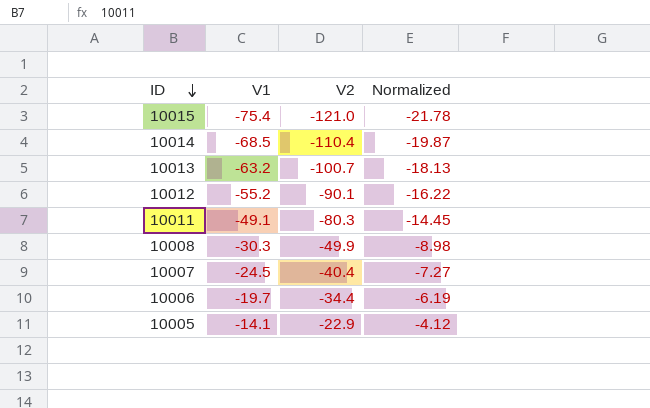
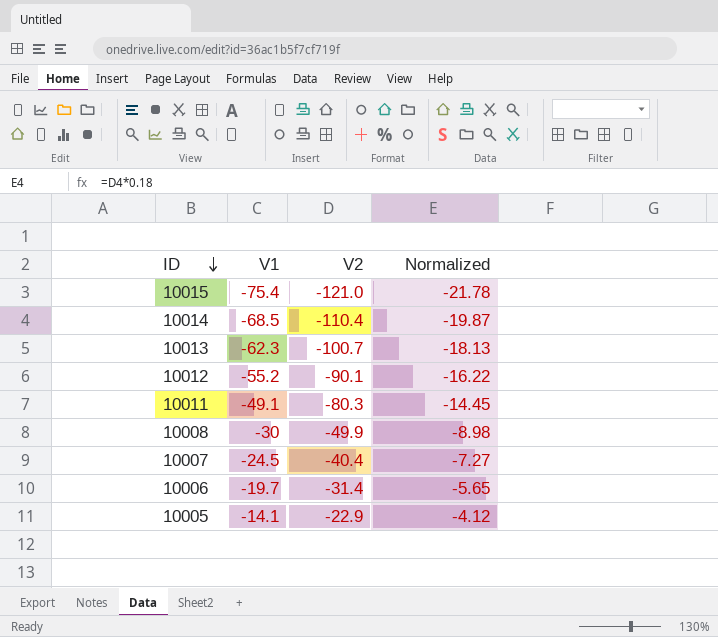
10013 | V1: -63.2 -> -62.3
10008 | V1: -30.3 -> -30
10006 | V2: -34.4 -> -31.4
10006 | Normalized: -6.19 -> -5.65

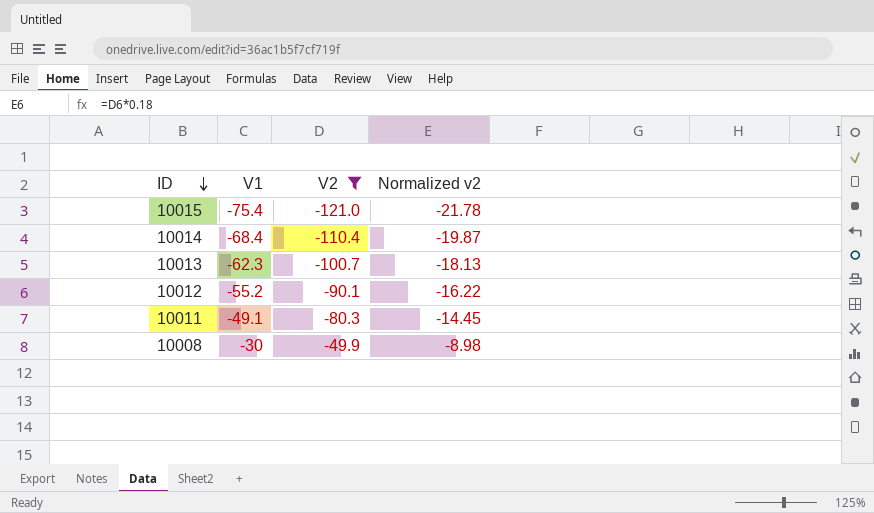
filter: none -> V2 <= -49.9
column name: Normalized -> Normalized v2
10014 | V1: -68.5 -> -68.4

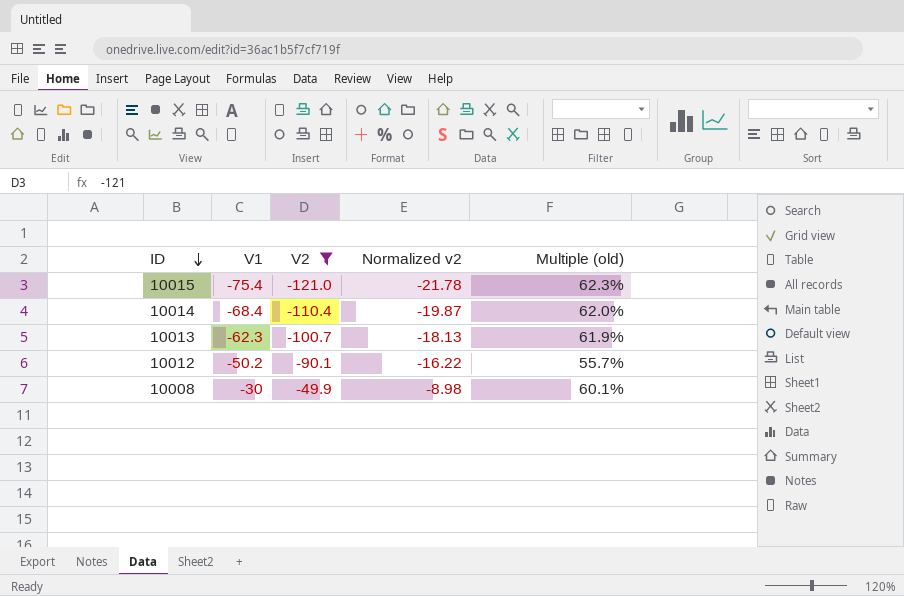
column Multiple (old) | formula: none -> [V1] / [V2]
row 10011: -49.1 | -80.3 | -14.45 -> none
10012 | V1: -55.2 -> -50.2

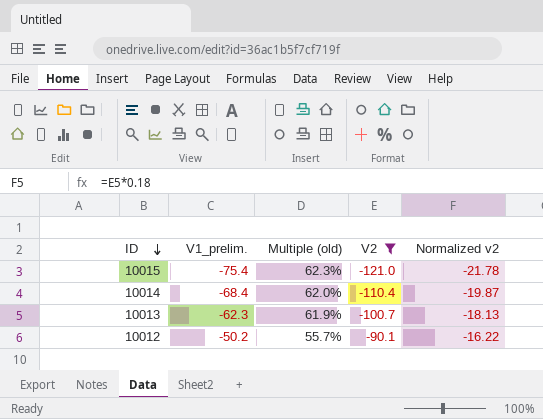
column name: V1 -> V1_prelim.
column Multiple (old) | position: 5 -> 3
row 10008: -30 | -49.9 | -8.98 | 60.1% -> none

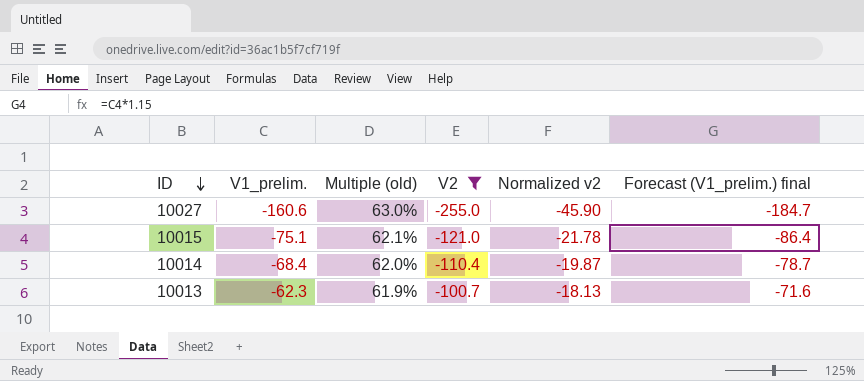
column Forecast (V1_prelim.) final | formula: none -> [V1_prelim.] * 1.15
row 10012: -50.2 | 55.7% | -90.1 | -16.22 -> none
row 10027: none -> -160.6 | 63.0% | -255.0 | -45.90 | -184.7
10015 | V1_prelim.: -75.4 -> -75.1
10015 | Multiple (old): 62.3% -> 62.1%

